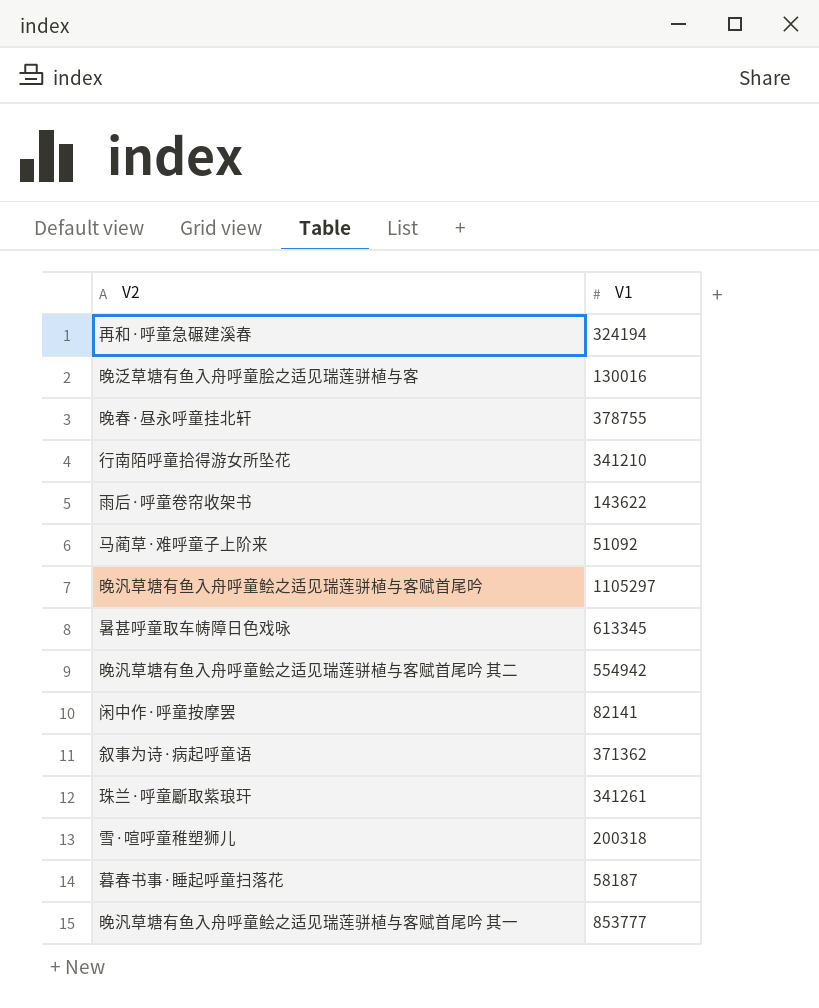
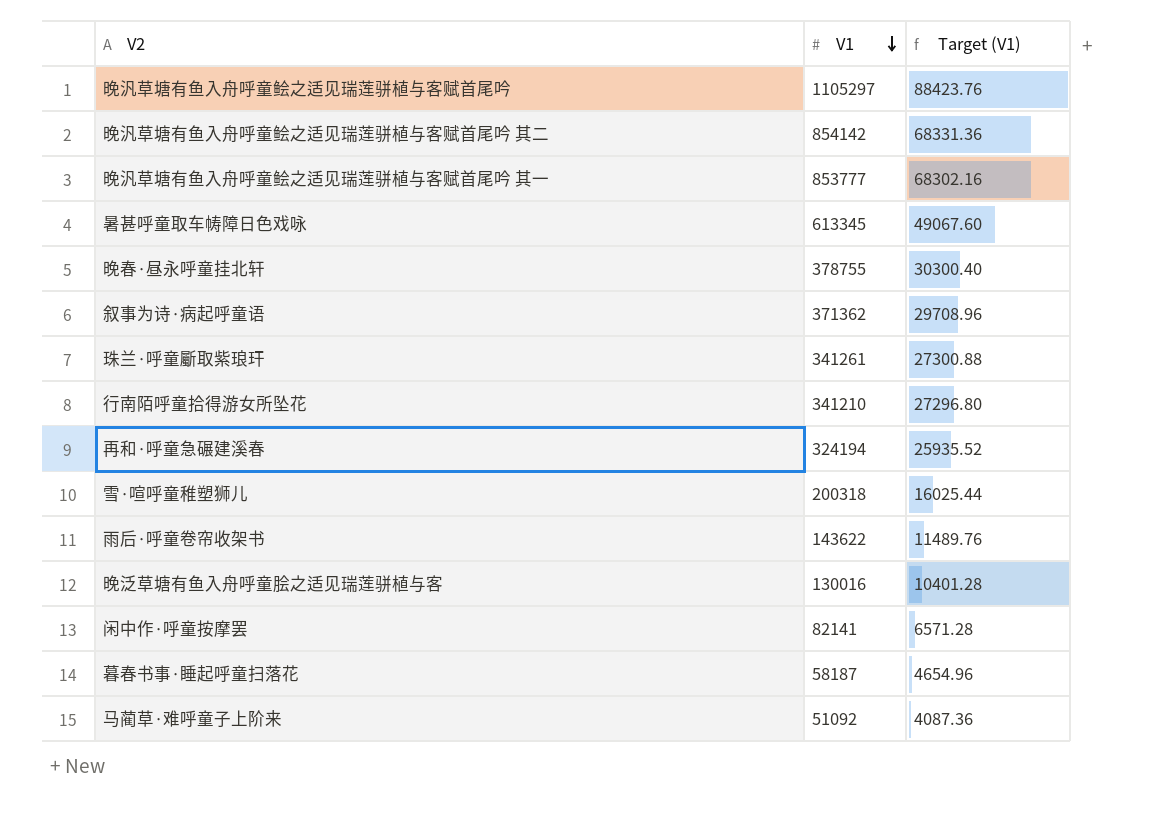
row order: none -> V1 descending
column Target (V1) | formula: none -> [V1] * 0.08
晚汎草塘有鱼入舟呼童鲙之适见瑞莲骈植与客赋首尾吟 其二 | V1: 554942 -> 854142

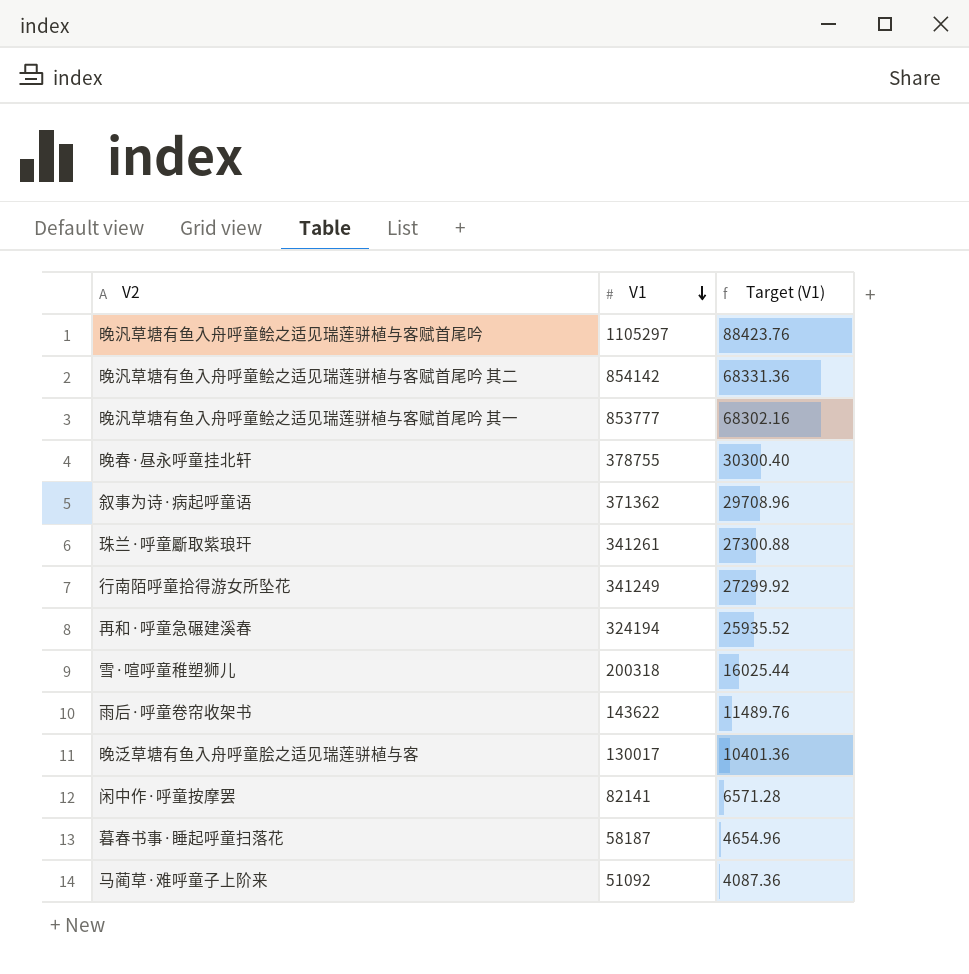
row 暑甚呼童取车帱障日色戏咏: 613345 | 49067.60 -> none
行南陌呼童拾得游女所坠花 | V1: 341210 -> 341249
行南陌呼童拾得游女所坠花 | Target (V1): 27296.80 -> 27299.92
晚泛草塘有鱼入舟呼童脍之适见瑞莲骈植与客 | V1: 130016 -> 130017
晚泛草塘有鱼入舟呼童脍之适见瑞莲骈植与客 | Target (V1): 10401.28 -> 10401.36

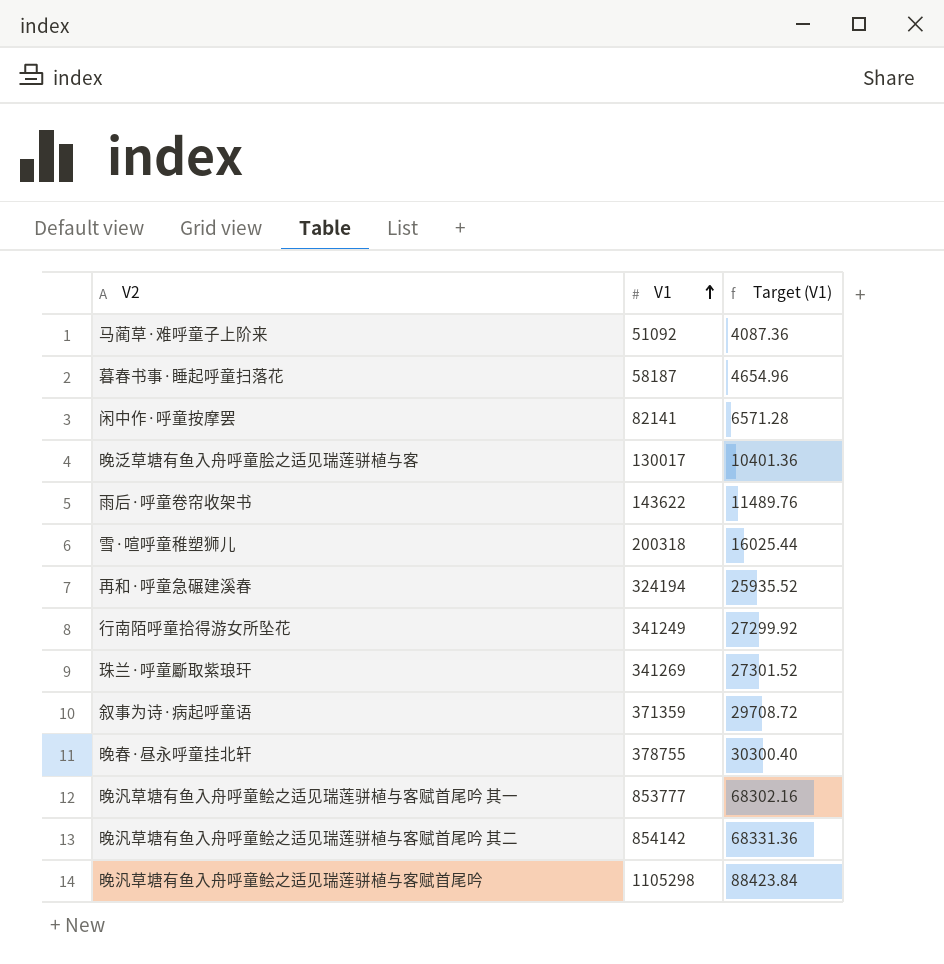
row order: V1 descending -> V1 ascending
珠兰·呼童斸取紫琅玕 | V1: 341261 -> 341269
珠兰·呼童斸取紫琅玕 | Target (V1): 27300.88 -> 27301.52
叙事为诗·病起呼童语 | V1: 371362 -> 371359
叙事为诗·病起呼童语 | Target (V1): 29708.96 -> 29708.72
晚汎草塘有鱼入舟呼童鲙之适见瑞莲骈植与客赋首尾吟 | V1: 1105297 -> 1105298
晚汎草塘有鱼入舟呼童鲙之适见瑞莲骈植与客赋首尾吟 | Target (V1): 88423.76 -> 88423.84

